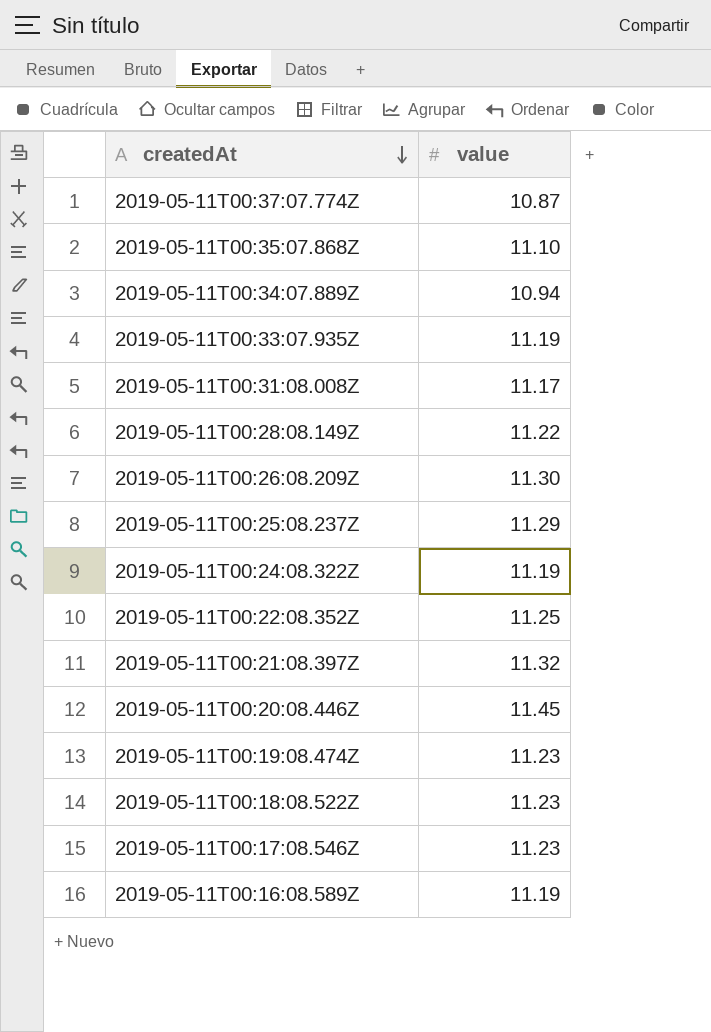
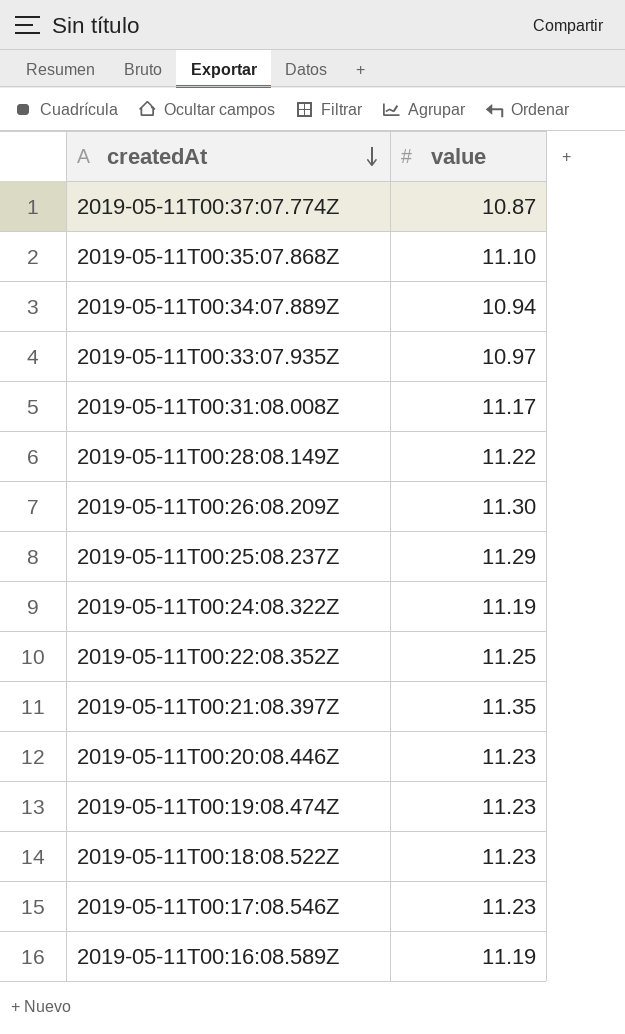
2019-05-11T00:33:07.935Z | value: 11.19 -> 10.97
2019-05-11T00:21:08.397Z | value: 11.32 -> 11.35
2019-05-11T00:20:08.446Z | value: 11.45 -> 11.23

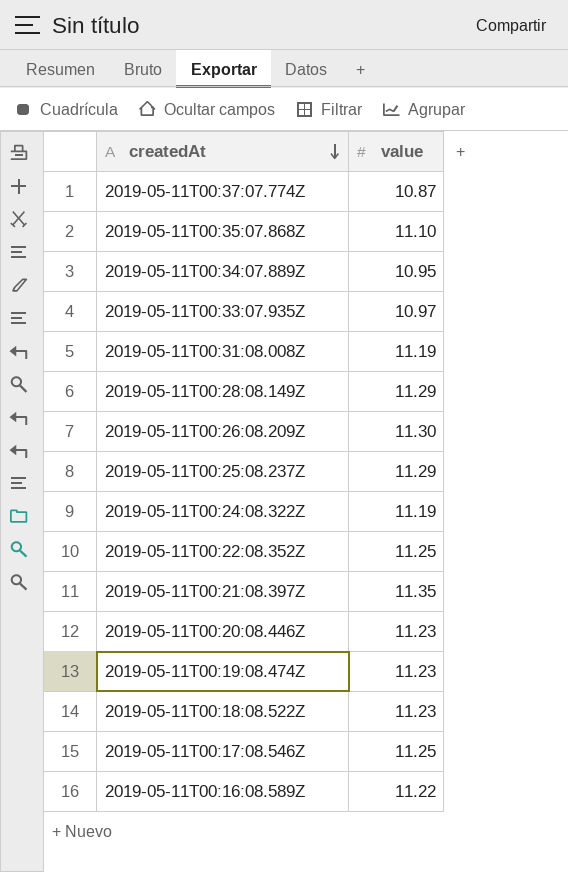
2019-05-11T00:34:07.889Z | value: 10.94 -> 10.95
2019-05-11T00:31:08.008Z | value: 11.17 -> 11.19
2019-05-11T00:28:08.149Z | value: 11.22 -> 11.29
2019-05-11T00:17:08.546Z | value: 11.23 -> 11.25
2019-05-11T00:16:08.589Z | value: 11.19 -> 11.22

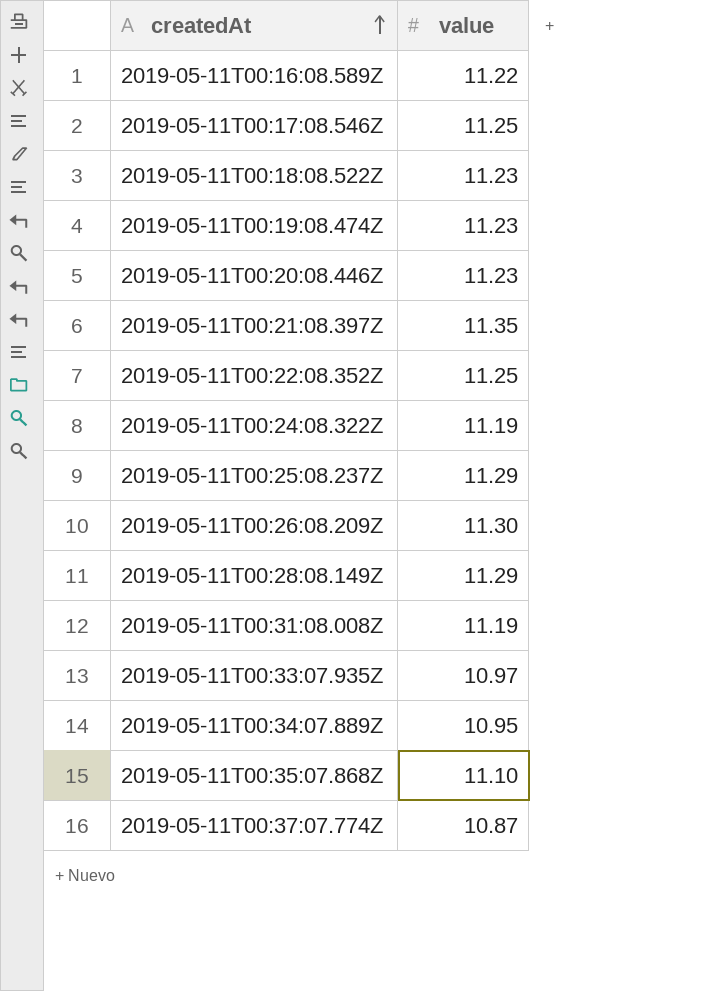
row order: createdAt descending -> createdAt ascending

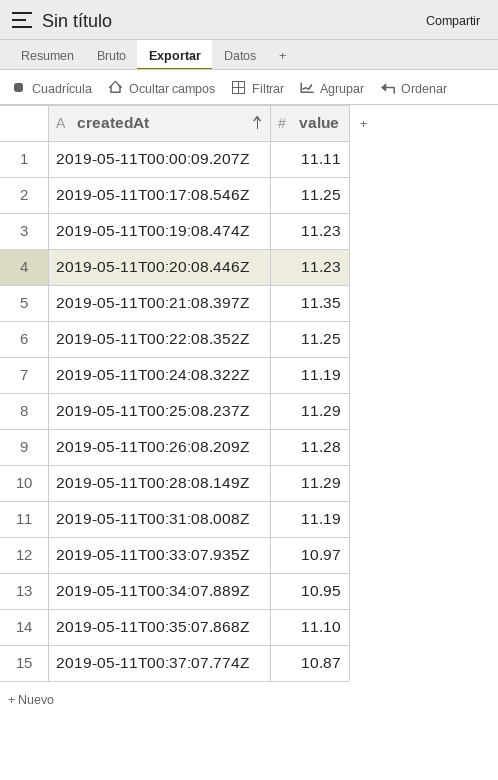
row 2019-05-11T00:16:08.589Z: 11.22 -> none
row 2019-05-11T00:18:08.522Z: 11.23 -> none
row 2019-05-11T00:00:09.207Z: none -> 11.11
2019-05-11T00:26:08.209Z | value: 11.30 -> 11.28

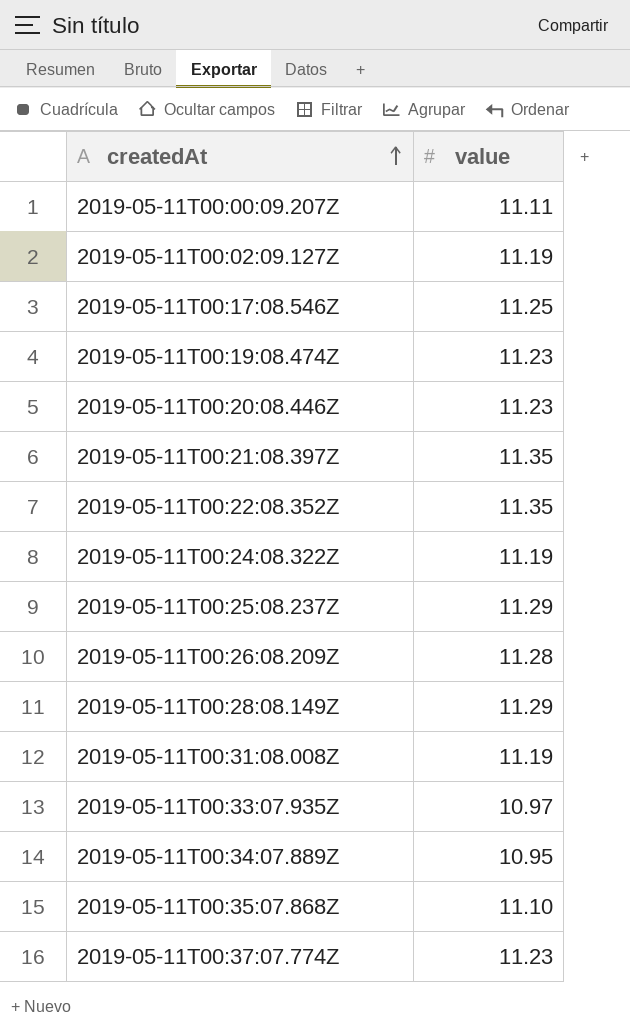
row 2019-05-11T00:02:09.127Z: none -> 11.19
2019-05-11T00:22:08.352Z | value: 11.25 -> 11.35
2019-05-11T00:37:07.774Z | value: 10.87 -> 11.23

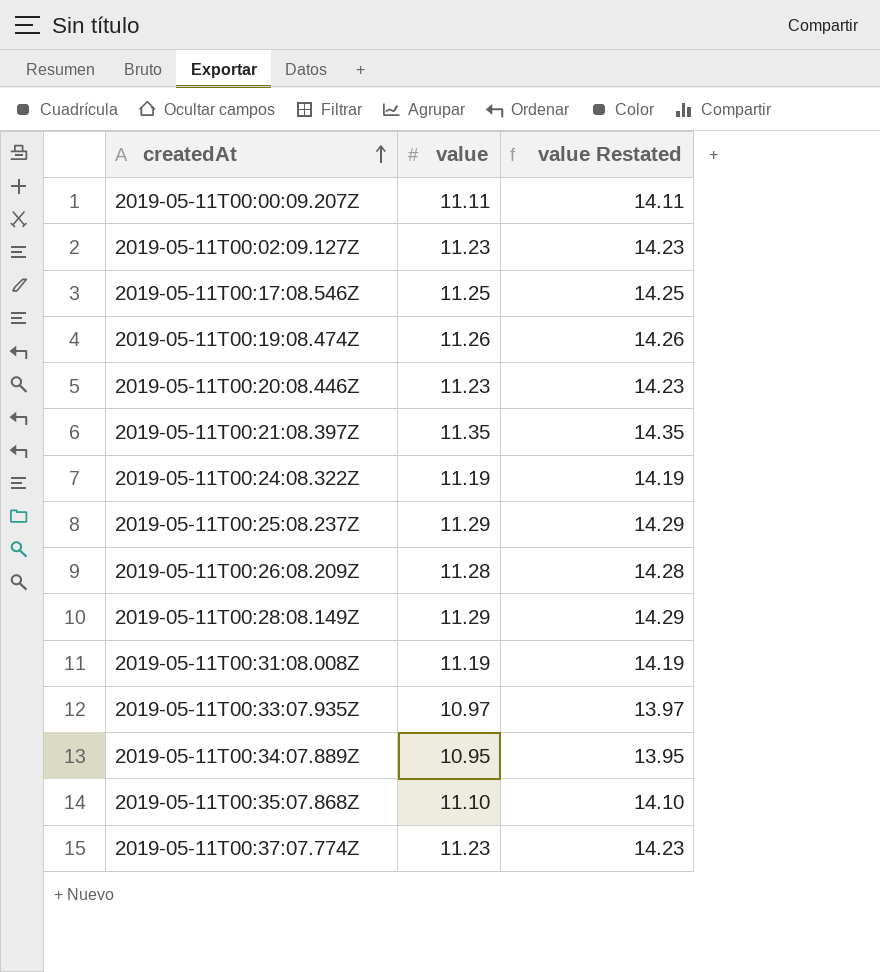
column value Restated | formula: none -> [value] + 3
row 2019-05-11T00:22:08.352Z: 11.35 -> none
2019-05-11T00:02:09.127Z | value: 11.19 -> 11.23
2019-05-11T00:19:08.474Z | value: 11.23 -> 11.26

